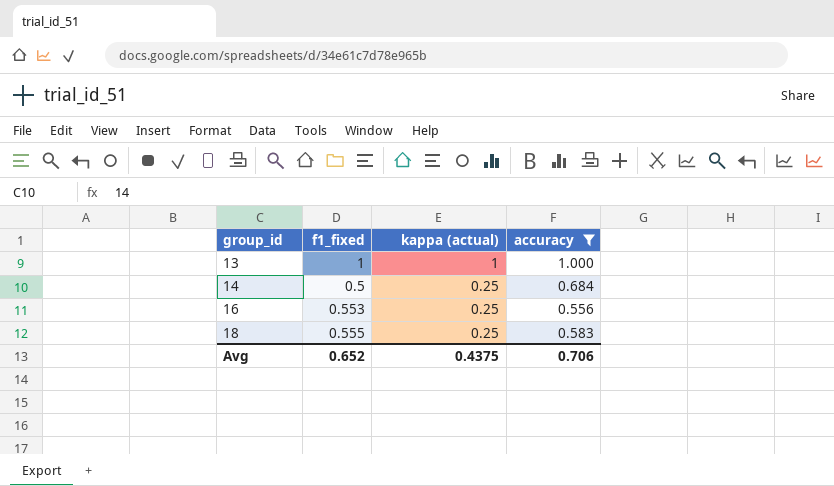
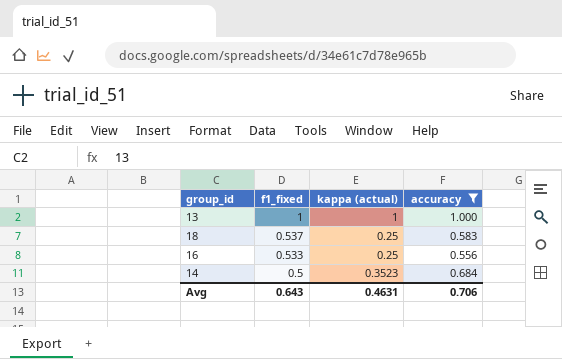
row order: group_id ascending -> f1_fixed descending
18 | f1_fixed: 0.555 -> 0.537
16 | f1_fixed: 0.553 -> 0.533
14 | kappa (actual): 0.25 -> 0.3523
Avg | f1_fixed: 0.652 -> 0.643
Avg | kappa (actual): 0.4375 -> 0.4631

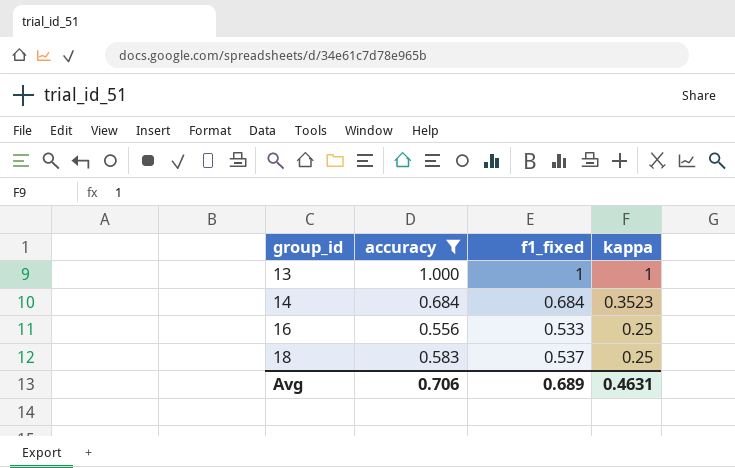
row order: f1_fixed descending -> group_id ascending
column accuracy | position: 4 -> 2
column name: kappa (actual) -> kappa
14 | f1_fixed: 0.5 -> 0.684
Avg | f1_fixed: 0.643 -> 0.689

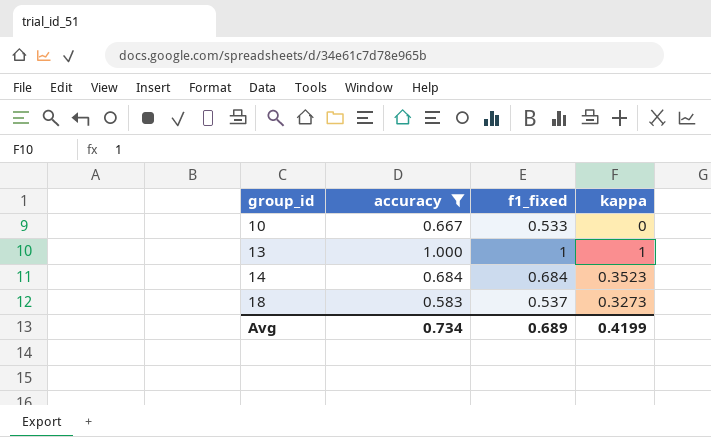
row 16: 0.556 | 0.533 | 0.25 -> none
row 10: none -> 0.667 | 0.533 | 0
18 | kappa: 0.25 -> 0.3273
Avg | accuracy: 0.706 -> 0.734
Avg | kappa: 0.4631 -> 0.4199

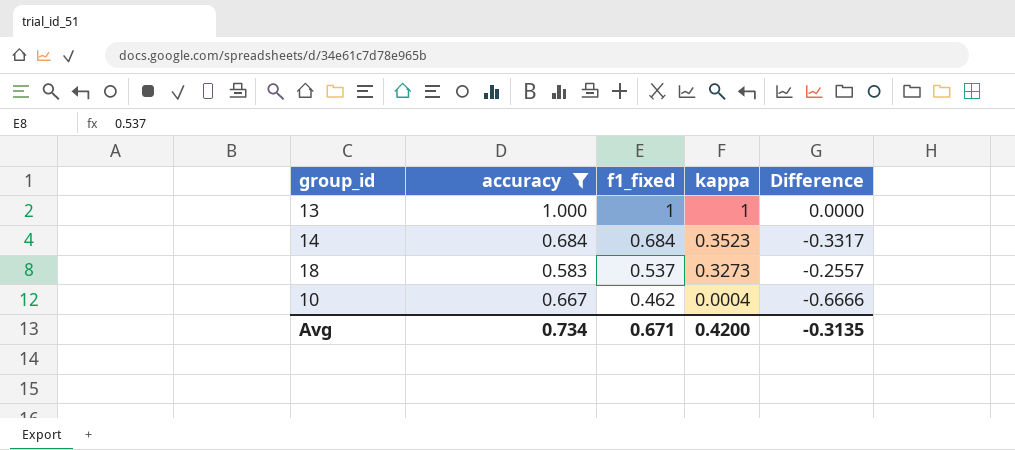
row order: group_id ascending -> f1_fixed descending
column Difference | formula: none -> [kappa] - [accuracy]
10 | f1_fixed: 0.533 -> 0.462
10 | kappa: 0 -> 0.0004
Avg | f1_fixed: 0.689 -> 0.671
Avg | kappa: 0.4199 -> 0.4200

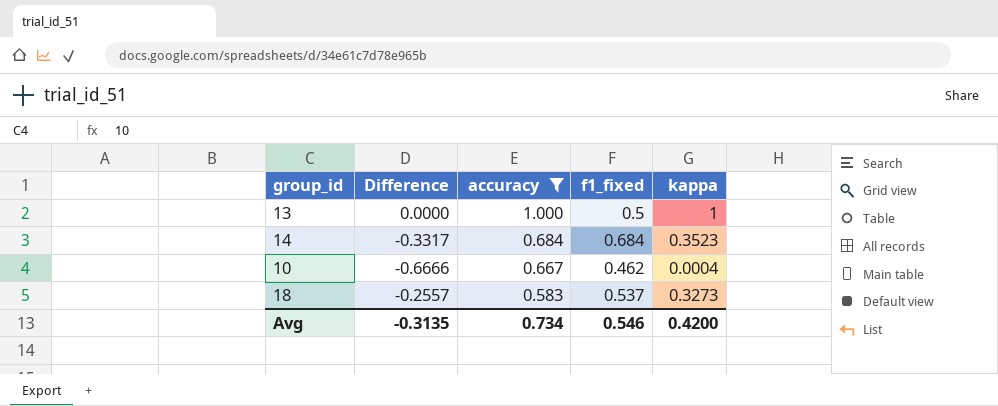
row order: f1_fixed descending -> accuracy descending
column Difference | position: 5 -> 2
13 | f1_fixed: 1 -> 0.5
Avg | f1_fixed: 0.671 -> 0.546

